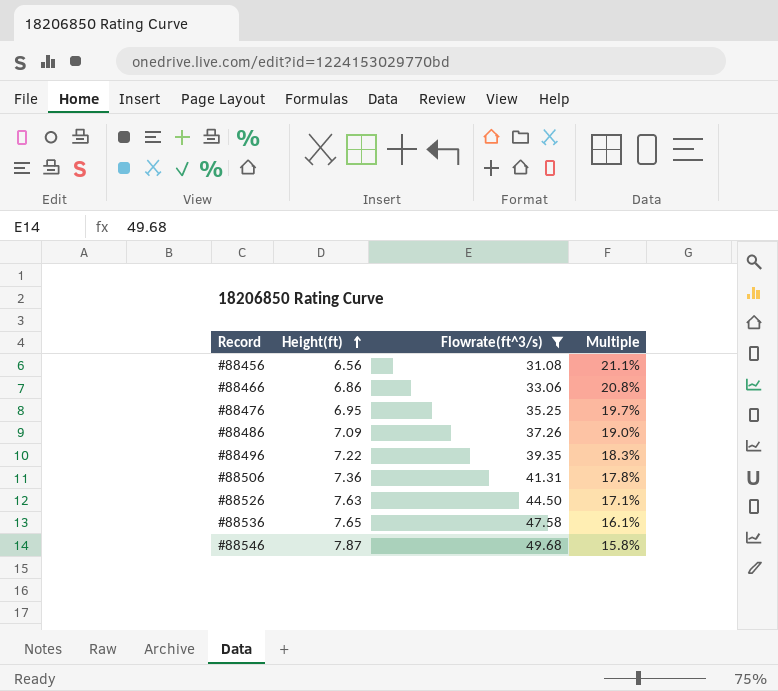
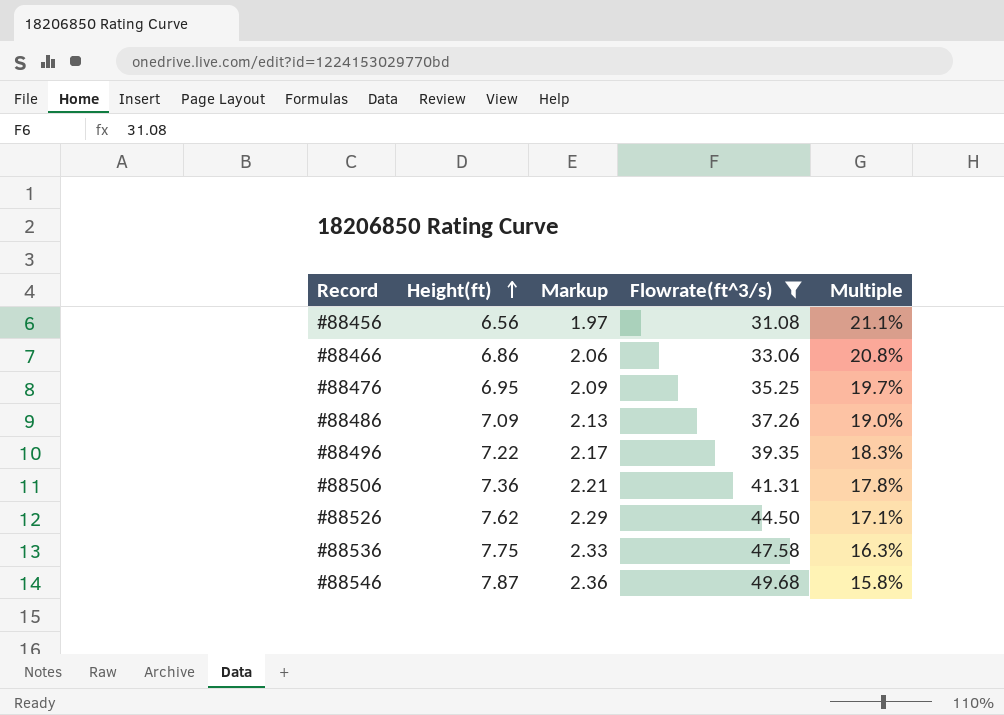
column Markup | formula: none -> [Height(ft)] * 0.3
#88526 | Height(ft): 7.63 -> 7.62
#88536 | Height(ft): 7.65 -> 7.75
#88536 | Multiple: 16.1% -> 16.3%

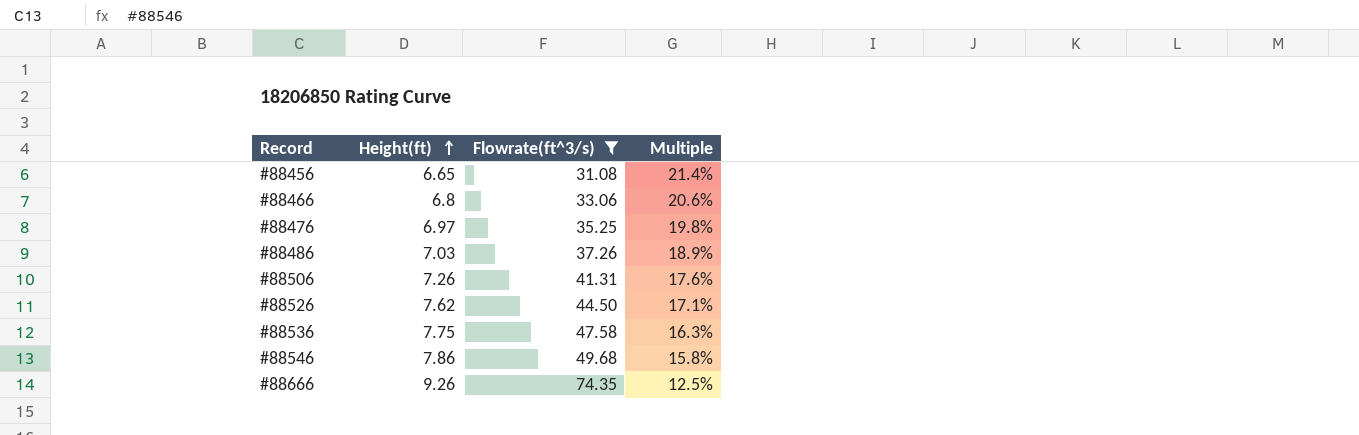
column Markup | formula: [Height(ft)] * 0.3 -> none
row #88496: 7.22 | 2.17 | 39.35 | 18.3% -> none
#88456 | Height(ft): 6.56 -> 6.65
#88456 | Multiple: 21.1% -> 21.4%
#88466 | Height(ft): 6.86 -> 6.8
#88466 | Multiple: 20.8% -> 20.6%
#88476 | Height(ft): 6.95 -> 6.97
#88476 | Multiple: 19.7% -> 19.8%
#88486 | Height(ft): 7.09 -> 7.03
#88486 | Multiple: 19.0% -> 18.9%
#88506 | Height(ft): 7.36 -> 7.26
#88506 | Multiple: 17.8% -> 17.6%
#88546 | Height(ft): 7.87 -> 7.86
row #88666: none -> 9.26 | 74.35 | 12.5%

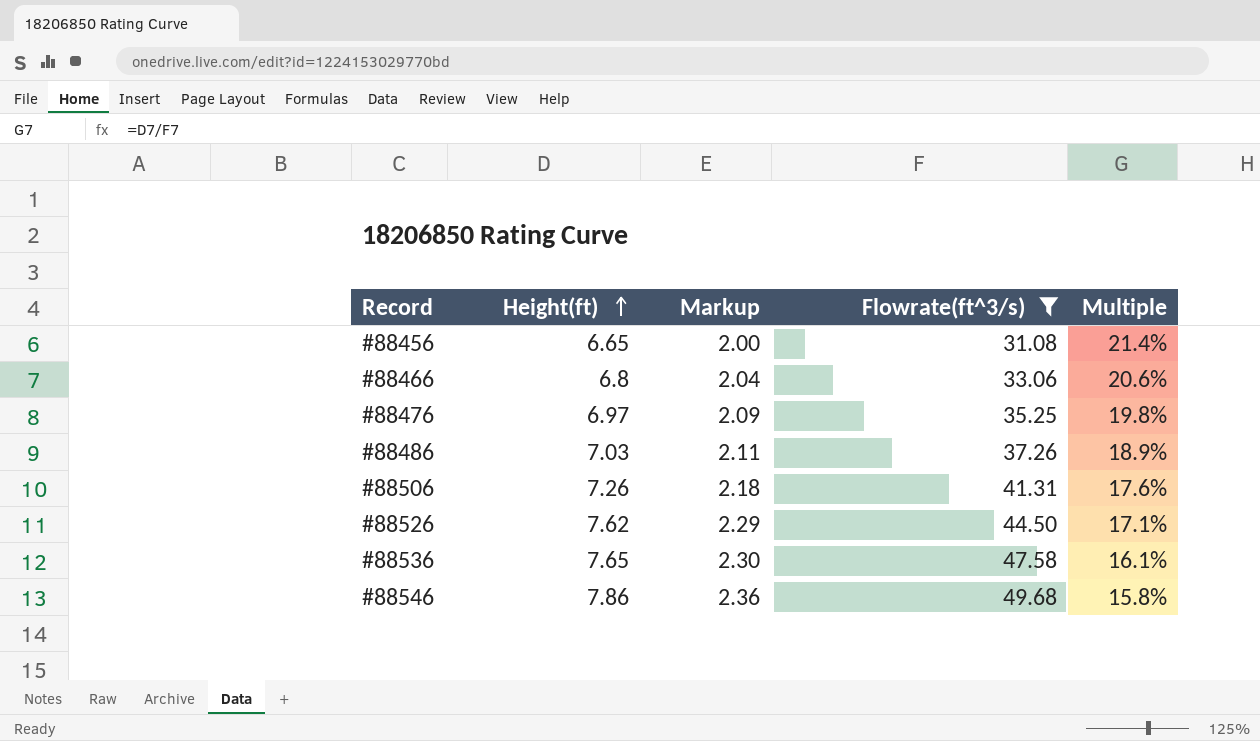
column Markup | formula: none -> [Height(ft)] * 0.3
row #88666: 9.26 | 74.35 | 12.5% -> none
#88536 | Height(ft): 7.75 -> 7.65
#88536 | Multiple: 16.3% -> 16.1%

